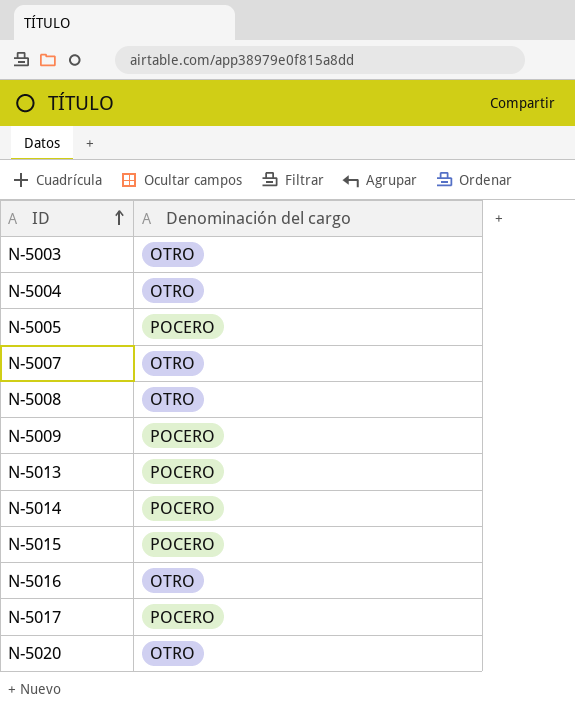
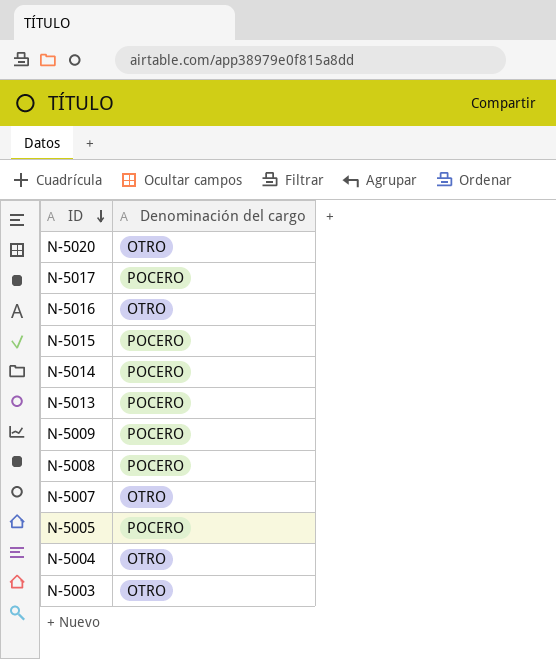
row order: ID ascending -> ID descending
N-5008 | Denominación del cargo: OTRO -> POCERO

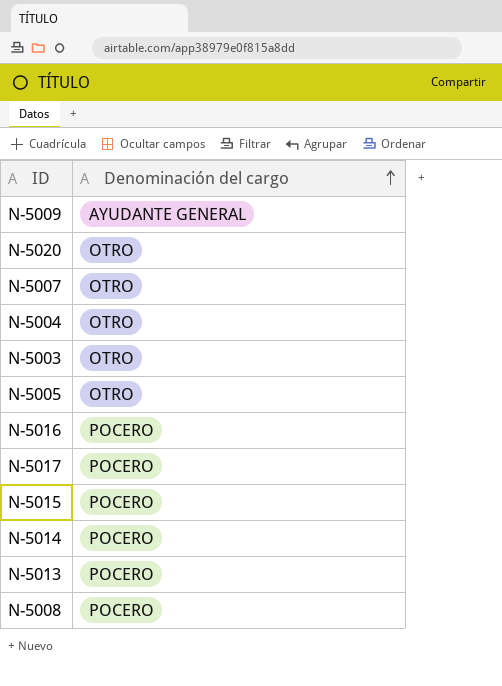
row order: ID descending -> Denominación del cargo ascending
N-5009 | Denominación del cargo: POCERO -> AYUDANTE GENERAL
N-5005 | Denominación del cargo: POCERO -> OTRO
N-5016 | Denominación del cargo: OTRO -> POCERO

